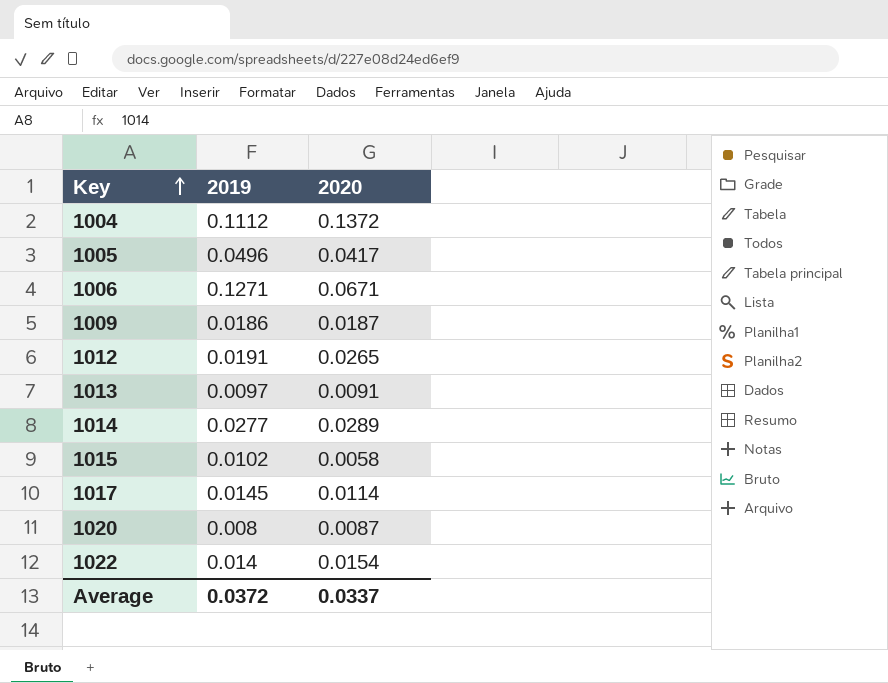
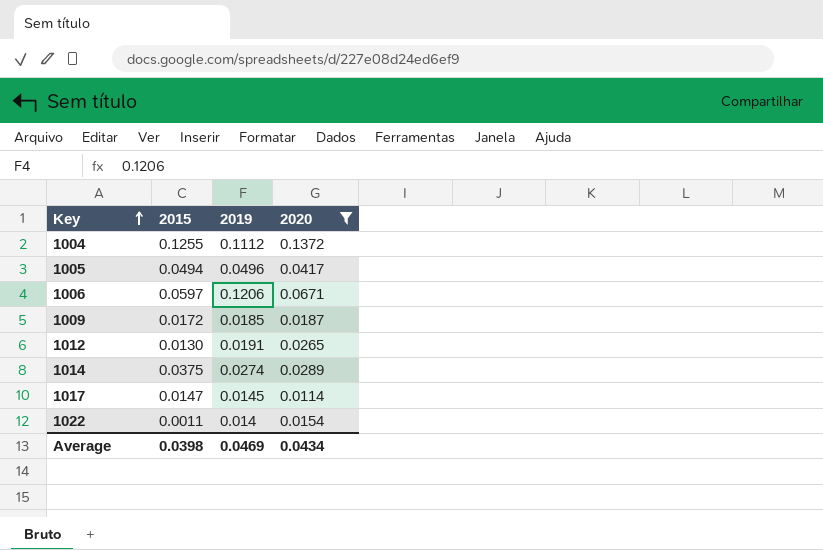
filter: none -> 2020 >= 0.0114
column 2015 | position: none -> 2
1006 | 2019: 0.1271 -> 0.1206
1009 | 2019: 0.0186 -> 0.0185
1014 | 2019: 0.0277 -> 0.0274
Average | 2019: 0.0372 -> 0.0469
Average | 2020: 0.0337 -> 0.0434

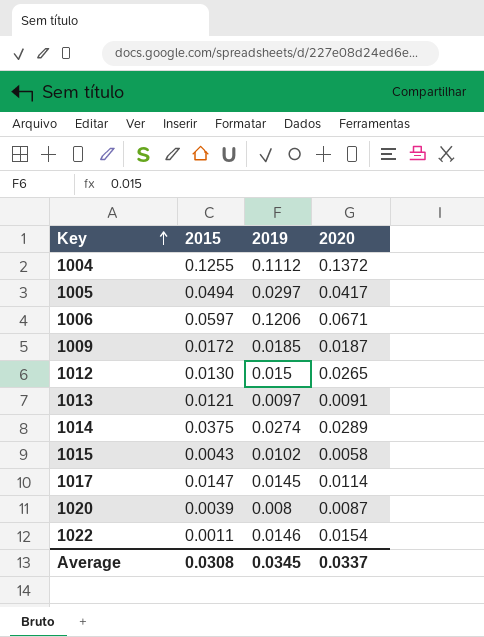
filter: 2020 >= 0.0114 -> none
1005 | 2019: 0.0496 -> 0.0297
1012 | 2019: 0.0191 -> 0.015
1022 | 2019: 0.014 -> 0.0146
Average | 2015: 0.0398 -> 0.0308
Average | 2019: 0.0469 -> 0.0345
Average | 2020: 0.0434 -> 0.0337

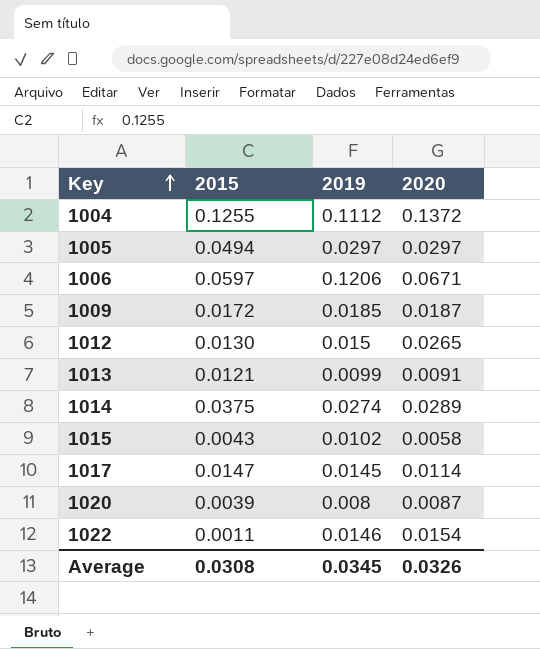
1005 | 2020: 0.0417 -> 0.0297
1013 | 2019: 0.0097 -> 0.0099
Average | 2020: 0.0337 -> 0.0326

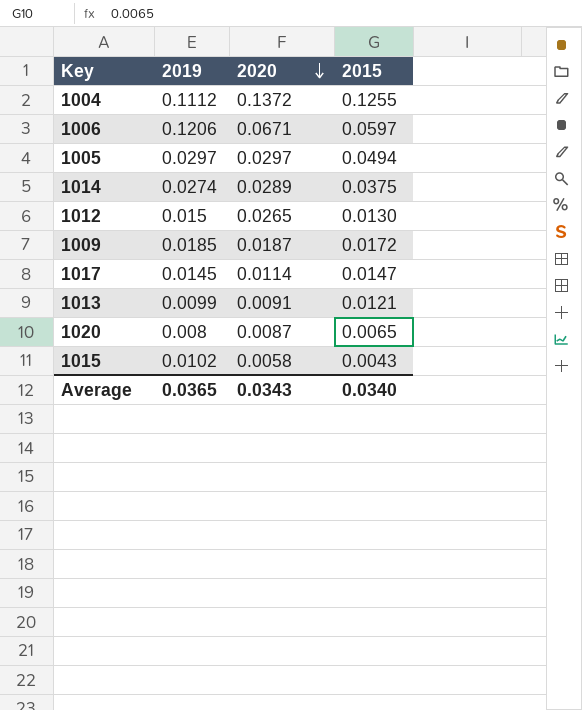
row order: Key ascending -> 2020 descending
column 2015 | position: 2 -> 4
row 1022: 0.0011 | 0.0146 | 0.0154 -> none
1020 | 2015: 0.0039 -> 0.0065
Average | 2019: 0.0345 -> 0.0365
Average | 2020: 0.0326 -> 0.0343
Average | 2015: 0.0308 -> 0.0340

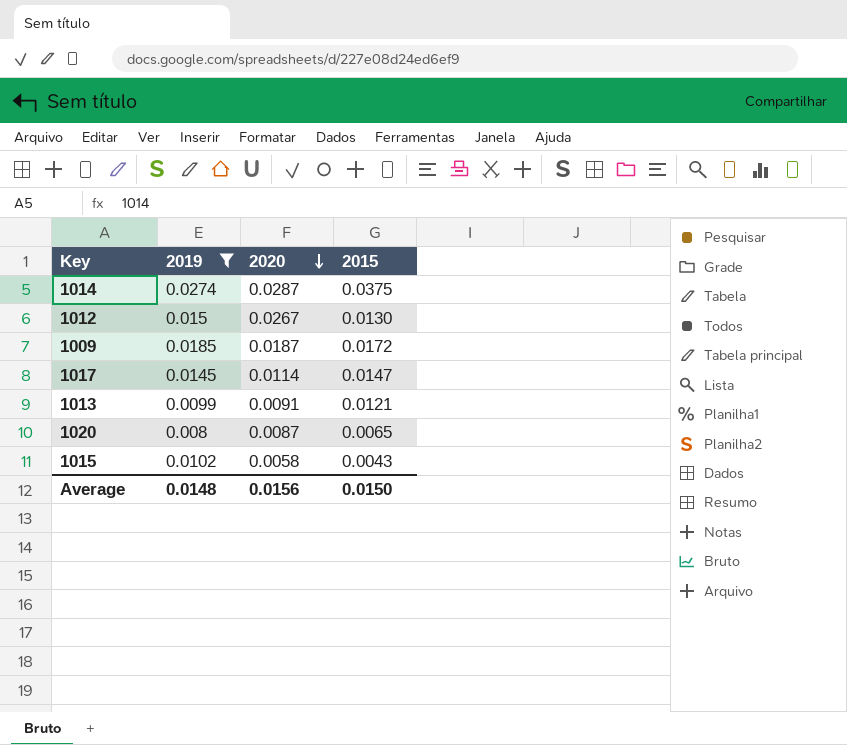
filter: none -> 2019 <= 0.0274
1014 | 2020: 0.0289 -> 0.0287
1012 | 2020: 0.0265 -> 0.0267
Average | 2019: 0.0365 -> 0.0148
Average | 2020: 0.0343 -> 0.0156
Average | 2015: 0.0340 -> 0.0150

